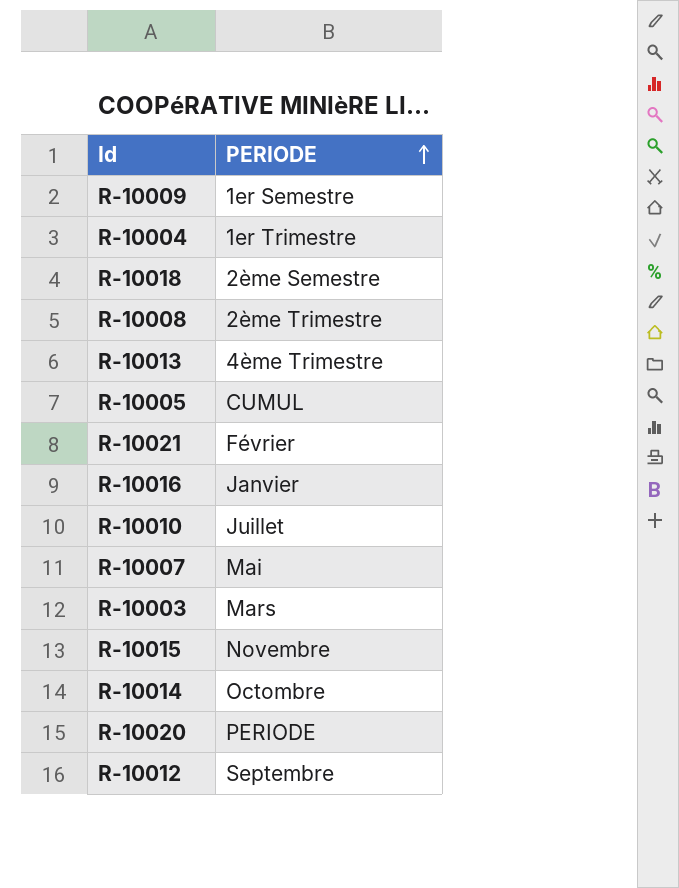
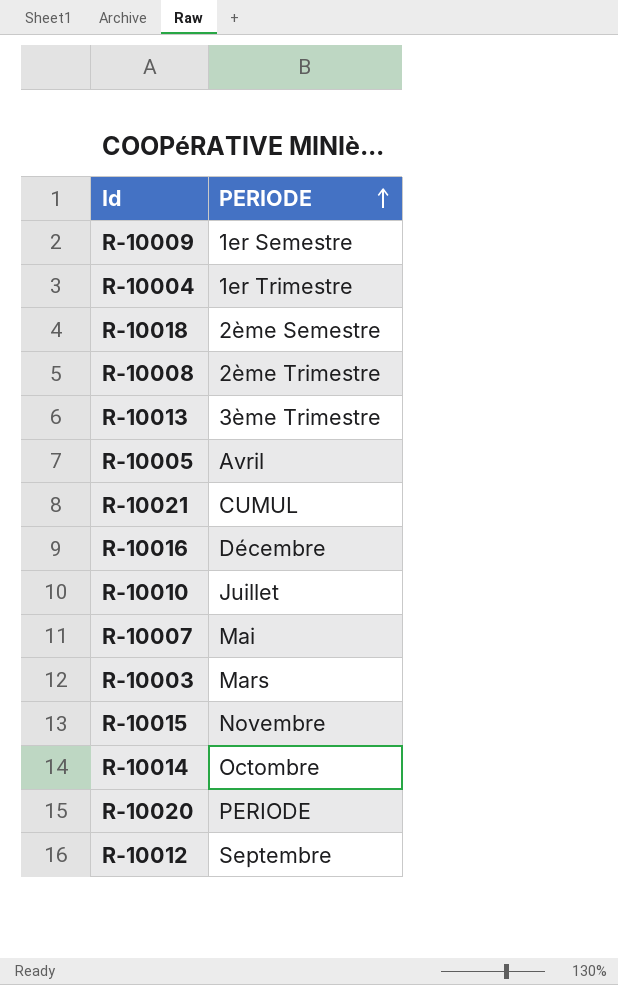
R-10013 | PERIODE: 4ème Trimestre -> 3ème Trimestre
R-10005 | PERIODE: CUMUL -> Avril
R-10021 | PERIODE: Février -> CUMUL
R-10016 | PERIODE: Janvier -> Décembre

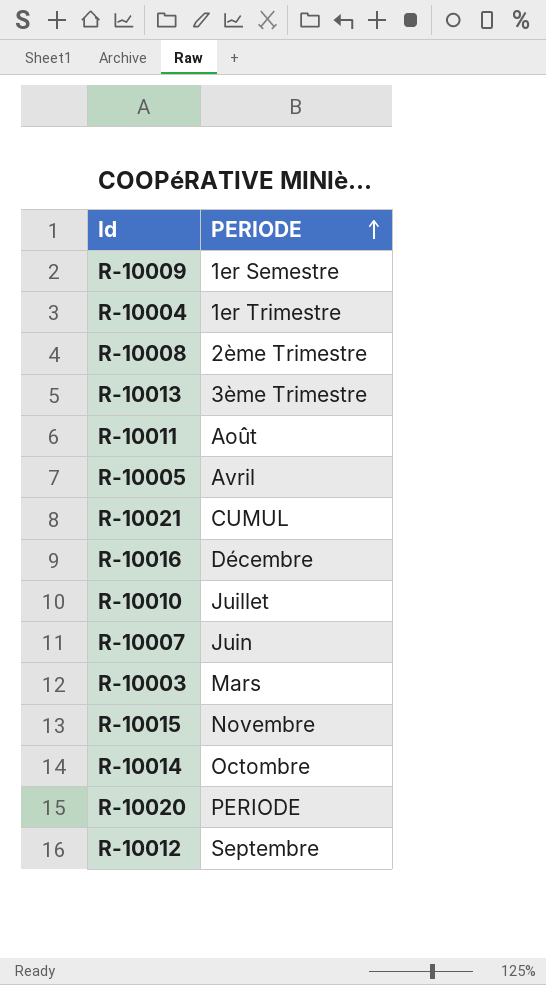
row R-10018: 2ème Semestre -> none
row R-10011: none -> Août
R-10007 | PERIODE: Mai -> Juin

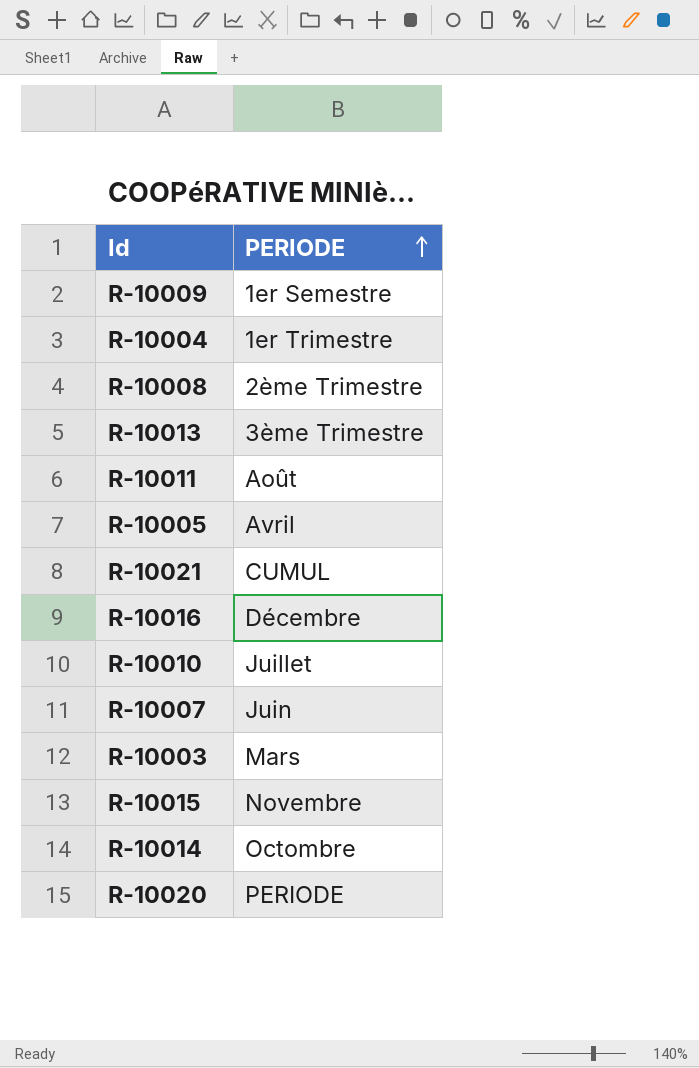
row R-10012: Septembre -> none

